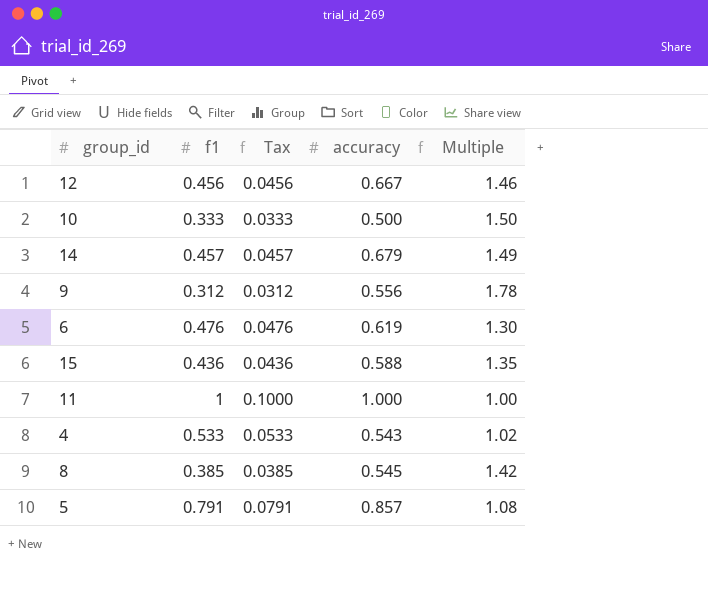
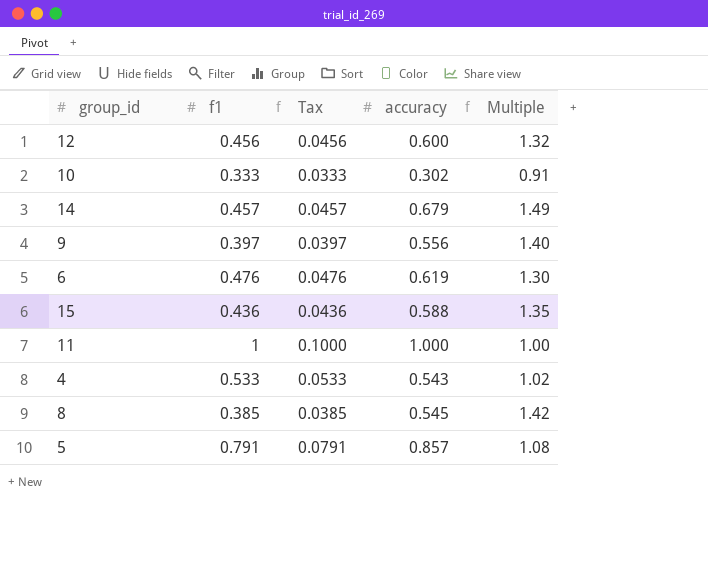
12 | accuracy: 0.667 -> 0.600
12 | Multiple: 1.46 -> 1.32
10 | accuracy: 0.500 -> 0.302
10 | Multiple: 1.50 -> 0.91
9 | f1: 0.312 -> 0.397
9 | Tax: 0.0312 -> 0.0397
9 | Multiple: 1.78 -> 1.40

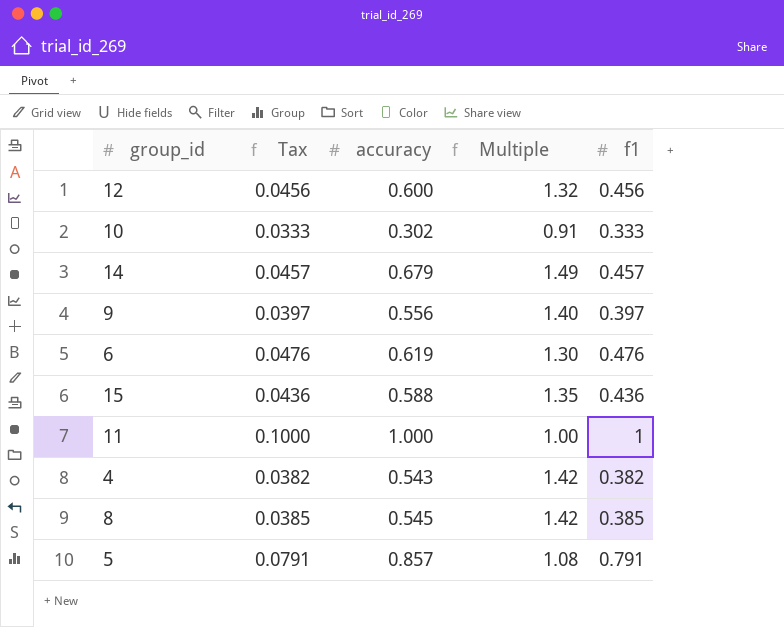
column f1 | position: 2 -> 5
4 | Tax: 0.0533 -> 0.0382
4 | Multiple: 1.02 -> 1.42
4 | f1: 0.533 -> 0.382

